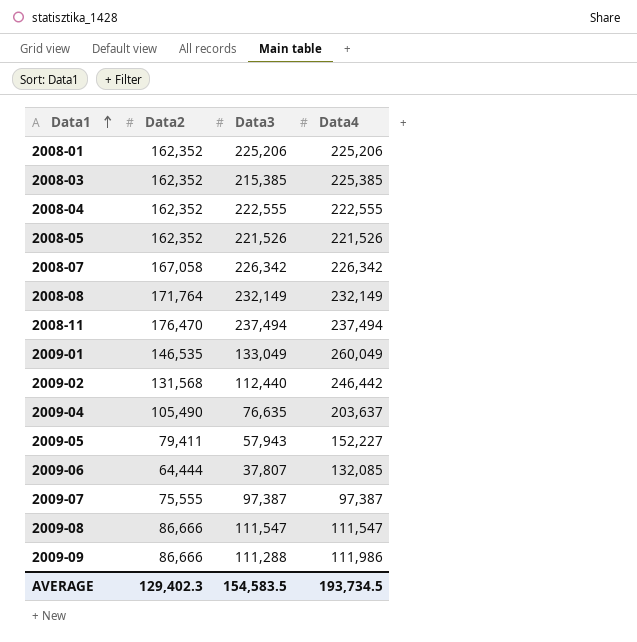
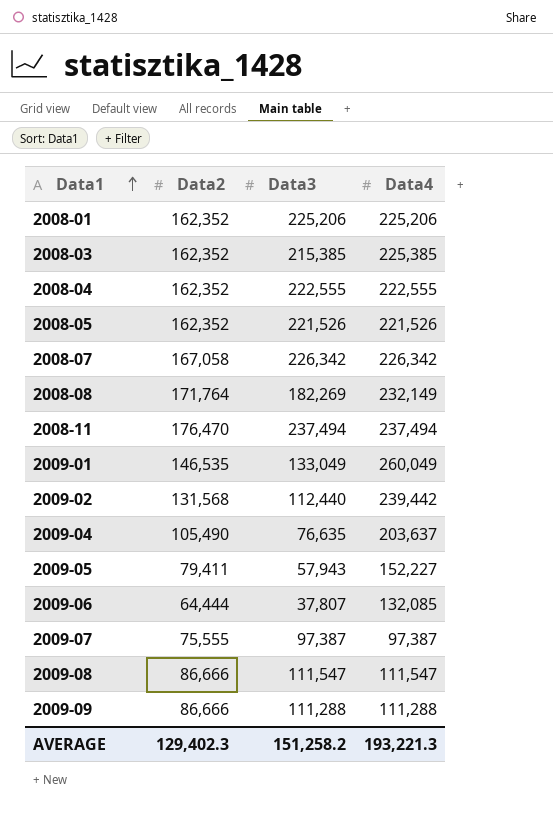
2008-08 | Data3: 232,149 -> 182,269
2009-02 | Data4: 246,442 -> 239,442
2009-09 | Data4: 111,986 -> 111,288
AVERAGE | Data3: 154,583.5 -> 151,258.2
AVERAGE | Data4: 193,734.5 -> 193,221.3

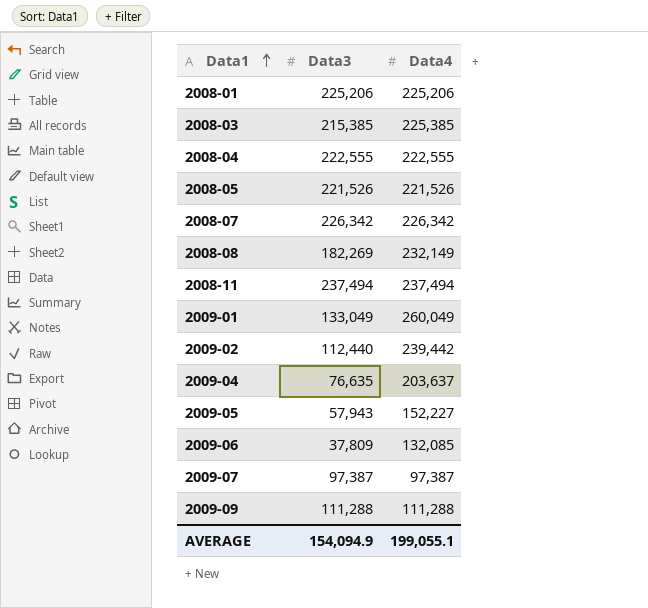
column Data2 | position: 2 -> none
row 2009-08: 86,666 | 111,547 | 111,547 -> none
2009-06 | Data3: 37,807 -> 37,809
AVERAGE | Data3: 151,258.2 -> 154,094.9
AVERAGE | Data4: 193,221.3 -> 199,055.1

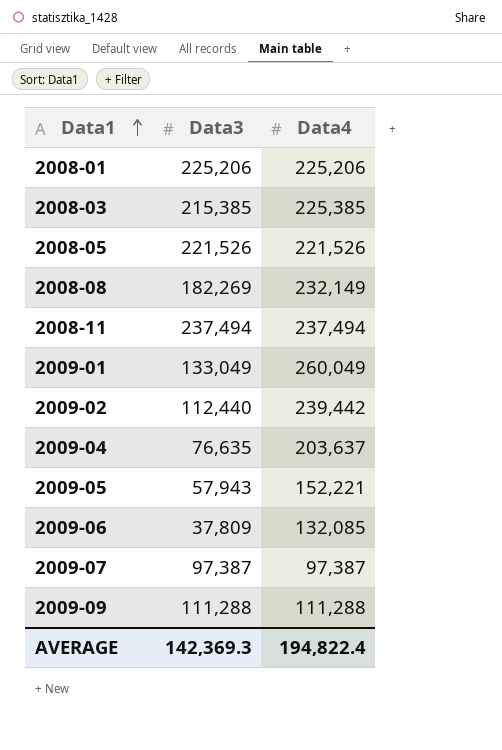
row 2008-04: 222,555 | 222,555 -> none
row 2008-07: 226,342 | 226,342 -> none
2009-05 | Data4: 152,227 -> 152,221
AVERAGE | Data3: 154,094.9 -> 142,369.3
AVERAGE | Data4: 199,055.1 -> 194,822.4

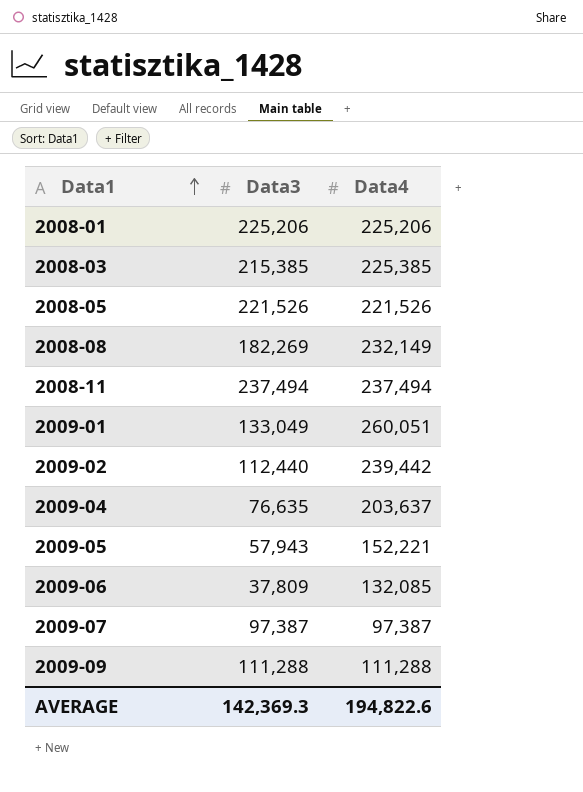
2009-01 | Data4: 260,049 -> 260,051
AVERAGE | Data4: 194,822.4 -> 194,822.6

